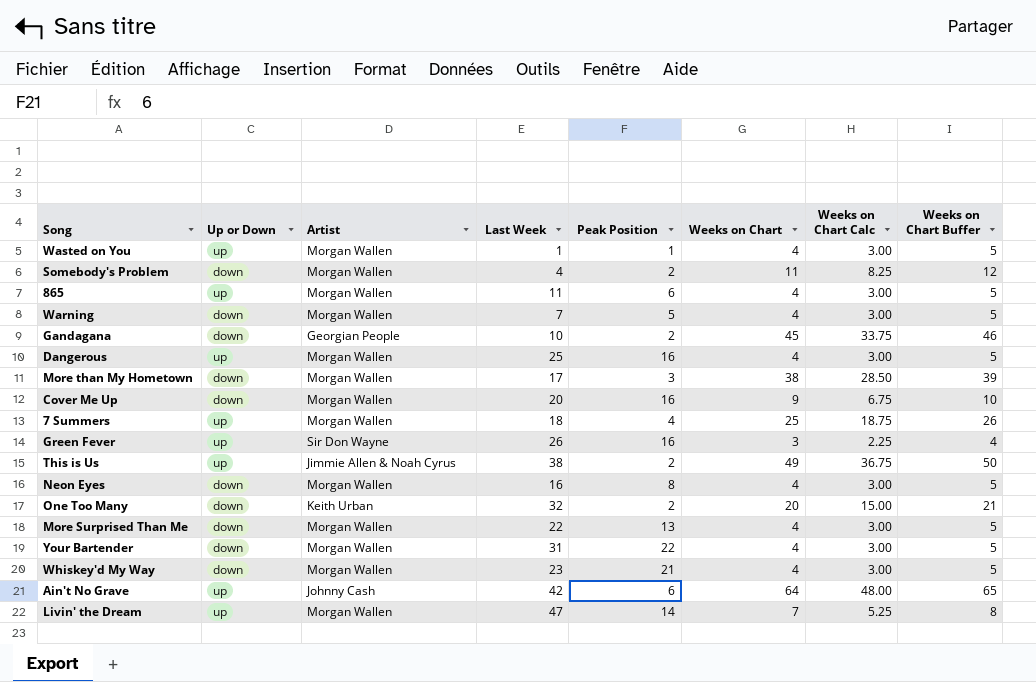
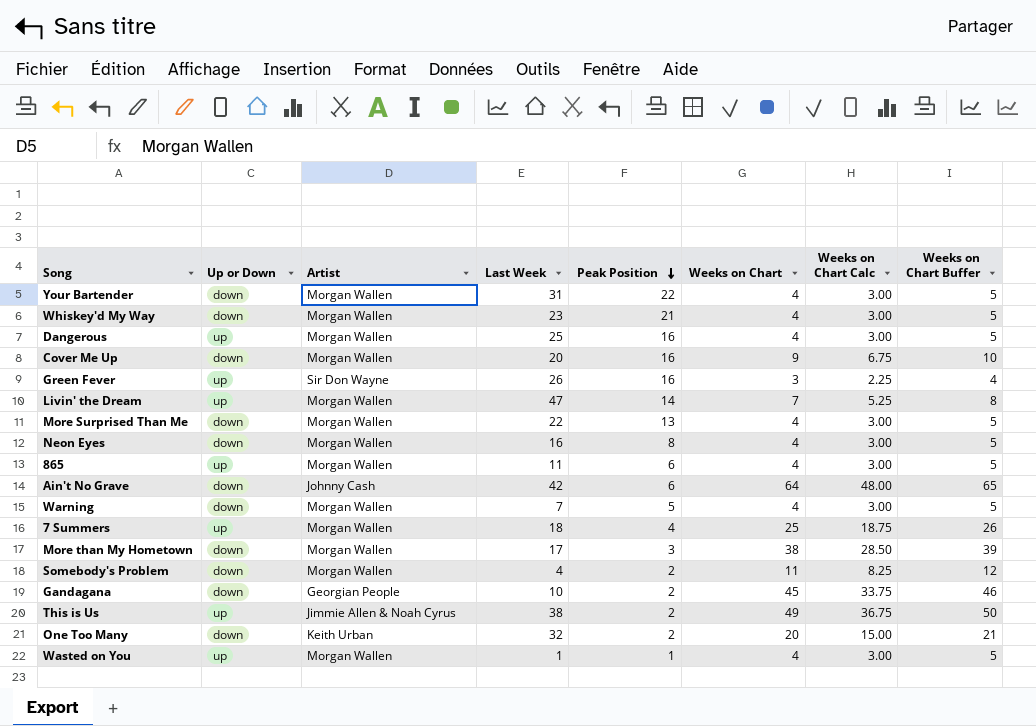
row order: none -> Peak Position descending
Ain't No Grave | Up or Down: up -> down

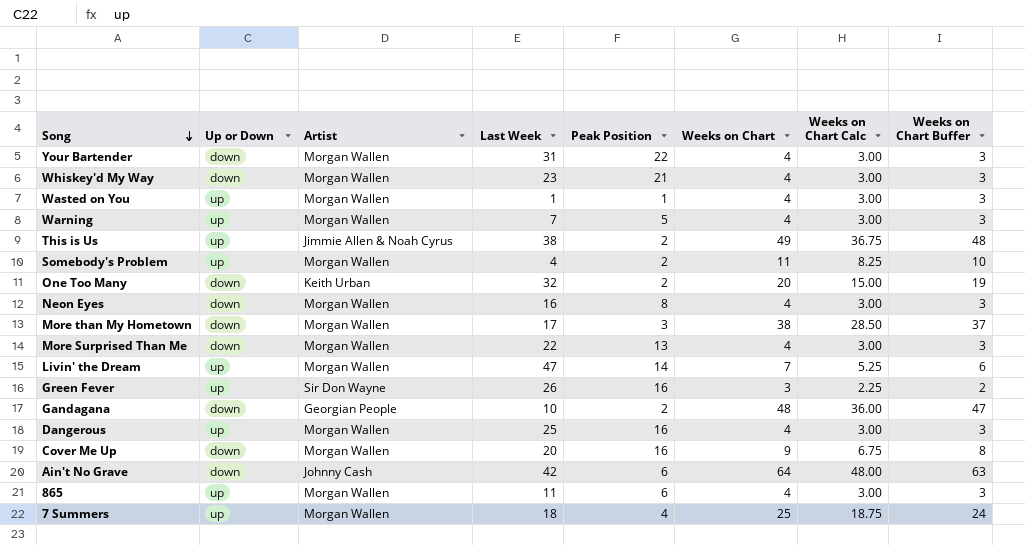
row order: Peak Position descending -> Song descending
column Weeks on Chart Buffer | formula: [Weeks on Chart] + 1 -> [Weeks on Chart] - 1
Warning | Up or Down: down -> up
Somebody's Problem | Up or Down: down -> up
Gandagana | Weeks on Chart: 45 -> 48
Gandagana | Weeks on Chart Calc: 33.75 -> 36.00

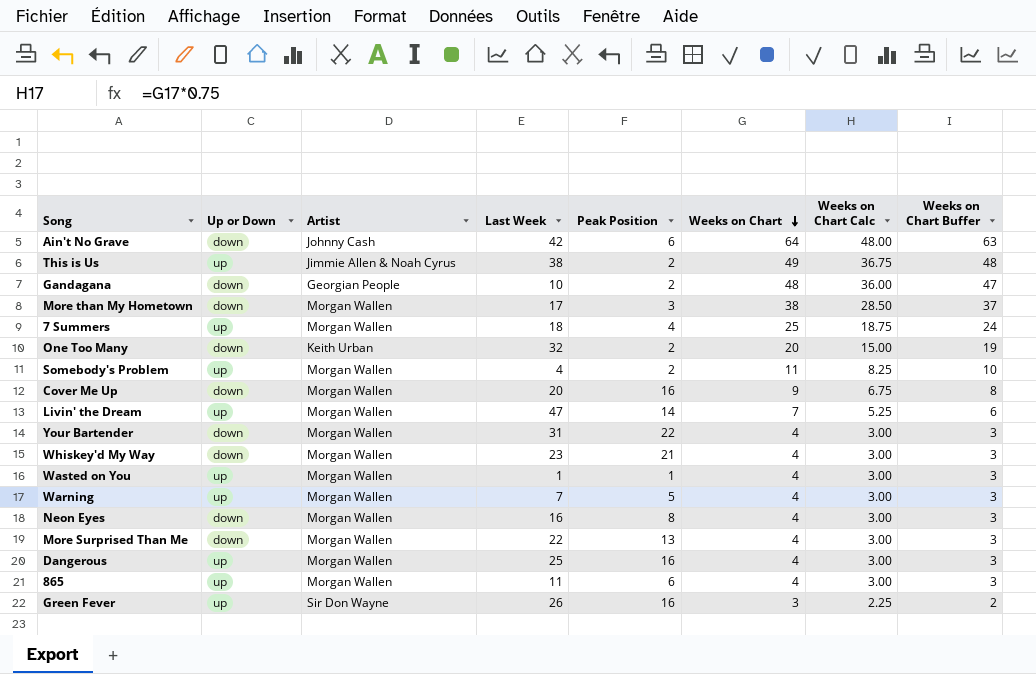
row order: Song descending -> Weeks on Chart descending

